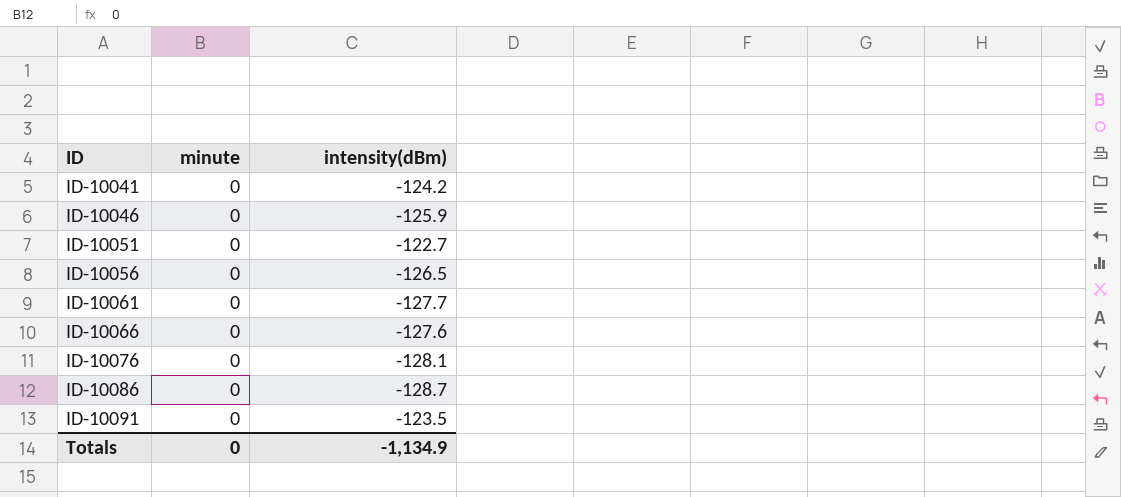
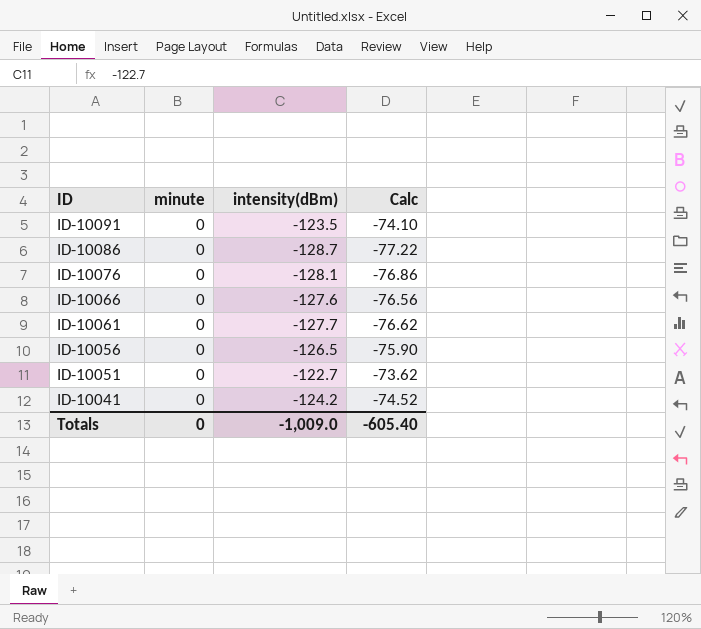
row order: ID ascending -> ID descending
column Calc | formula: none -> [intensity(dBm)] * 0.6
row ID-10046: 0 | -125.9 -> none
Totals | intensity(dBm): -1,134.9 -> -1,009.0

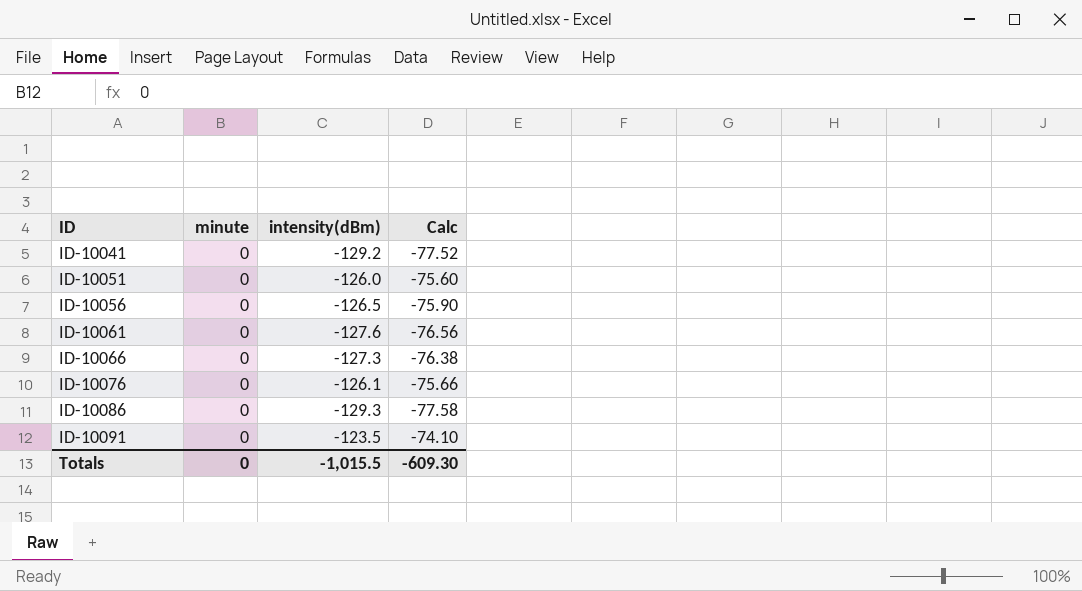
row order: ID descending -> ID ascending
ID-10041 | intensity(dBm): -124.2 -> -129.2
ID-10041 | Calc: -74.52 -> -77.52
ID-10051 | intensity(dBm): -122.7 -> -126.0
ID-10051 | Calc: -73.62 -> -75.60
ID-10061 | intensity(dBm): -127.7 -> -127.6
ID-10061 | Calc: -76.62 -> -76.56
ID-10066 | intensity(dBm): -127.6 -> -127.3
ID-10066 | Calc: -76.56 -> -76.38
ID-10076 | intensity(dBm): -128.1 -> -126.1
ID-10076 | Calc: -76.86 -> -75.66
ID-10086 | intensity(dBm): -128.7 -> -129.3
ID-10086 | Calc: -77.22 -> -77.58
Totals | intensity(dBm): -1,009.0 -> -1,015.5
Totals | Calc: -605.40 -> -609.30

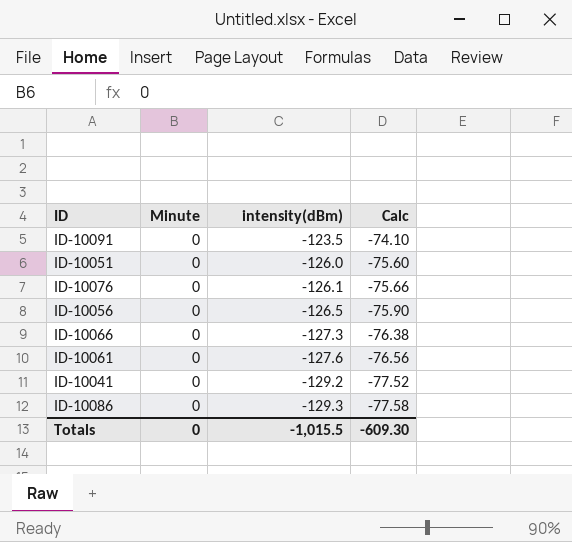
row order: ID ascending -> intensity(dBm) descending
column name: minute -> Minute

